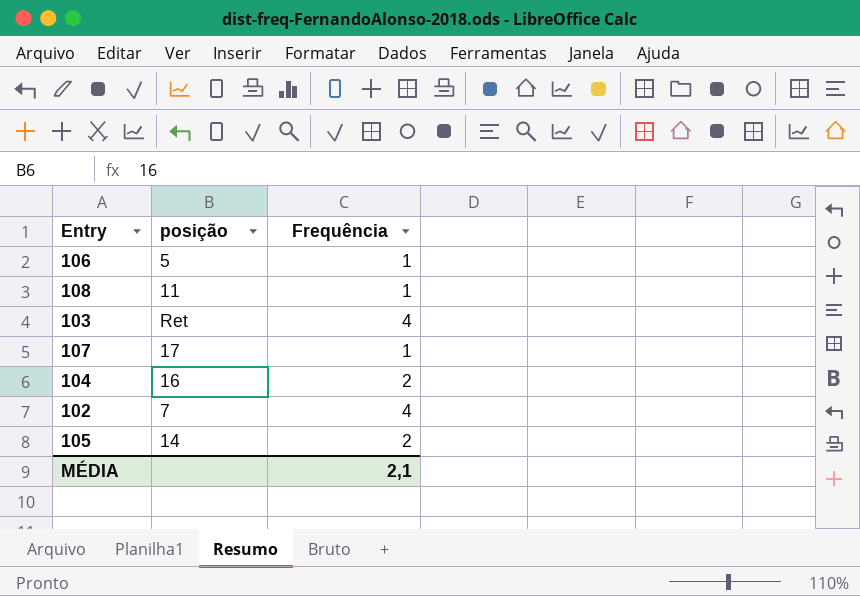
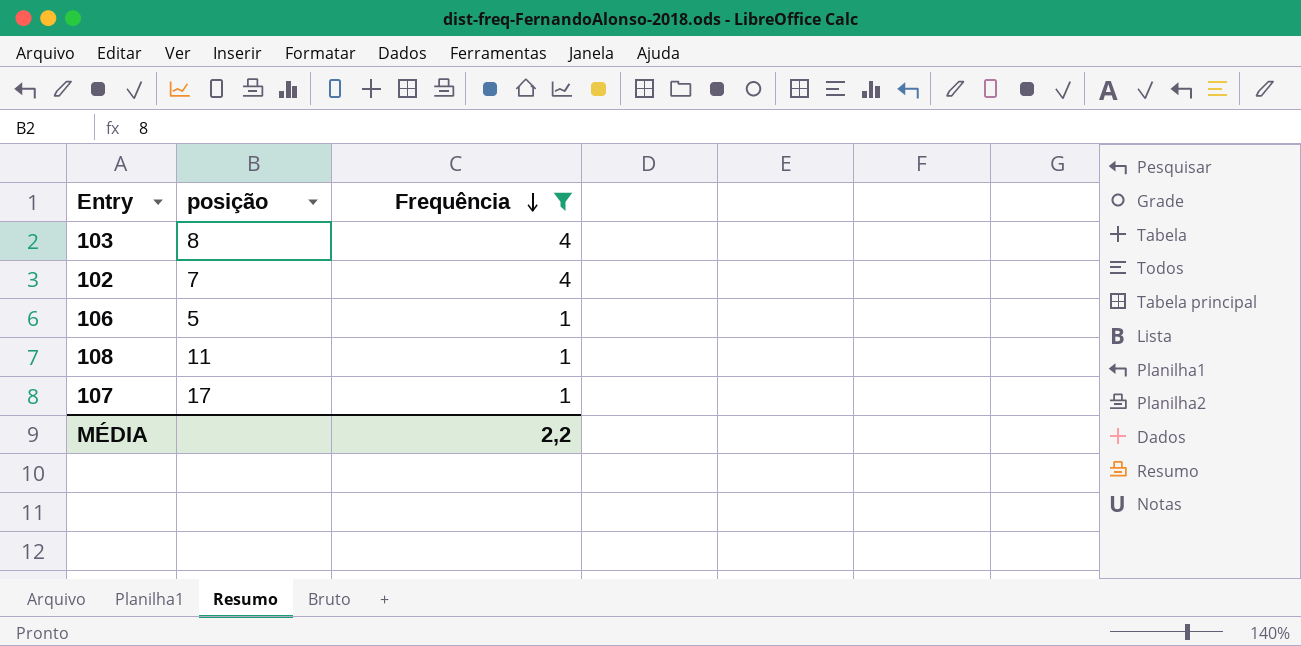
filter: none -> Frequência != 2
row order: none -> Frequência descending
103 | posição: Ret -> 8
MÉDIA | Frequência: 2,1 -> 2,2

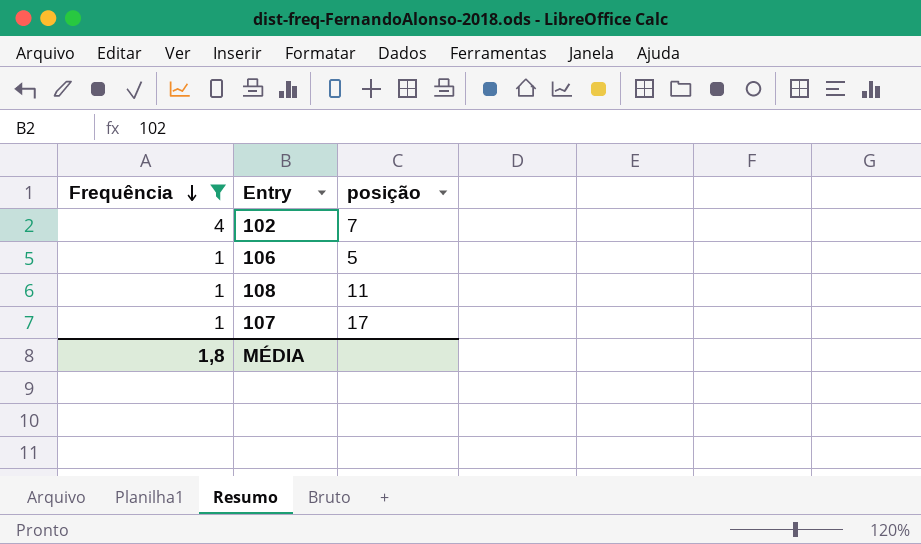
column Frequência | position: 3 -> 1
row 103: 8 | 4 -> none
MÉDIA | Frequência: 2,2 -> 1,8

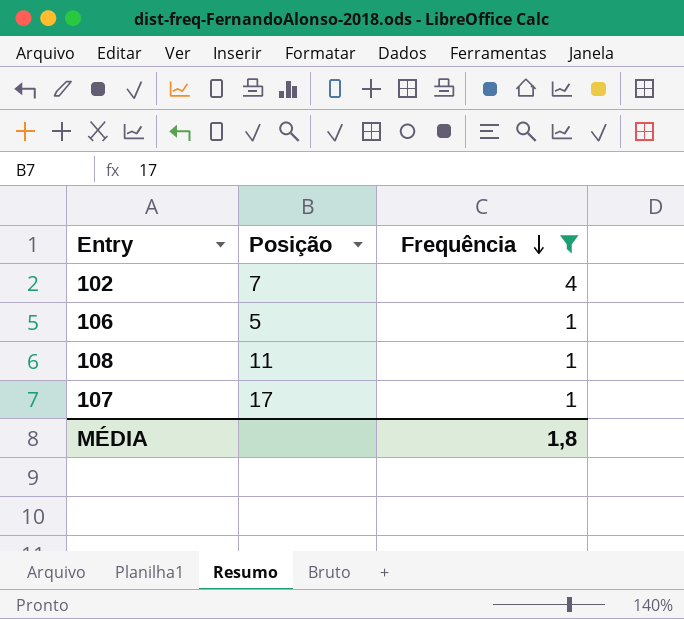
column name: posição -> Posição
column Frequência | position: 1 -> 3

